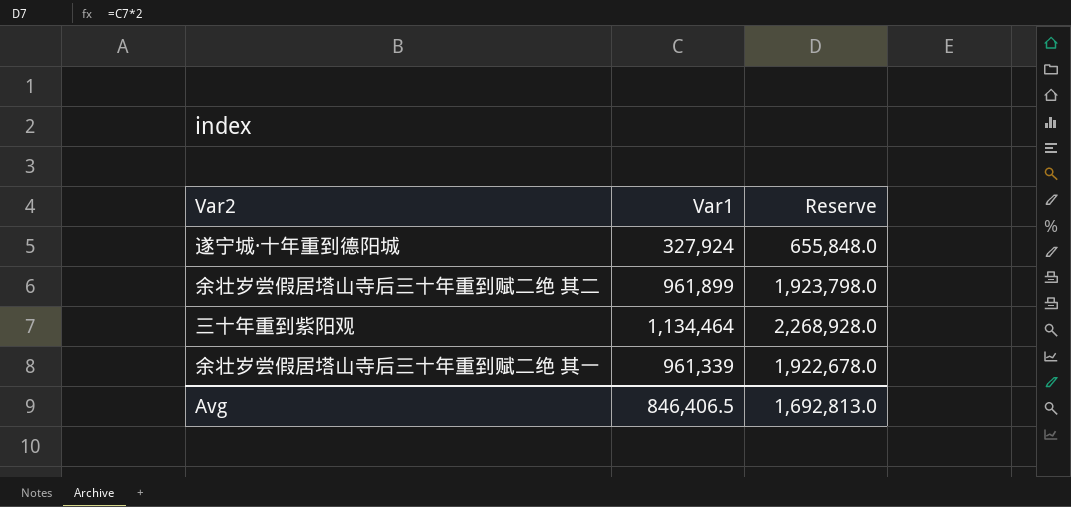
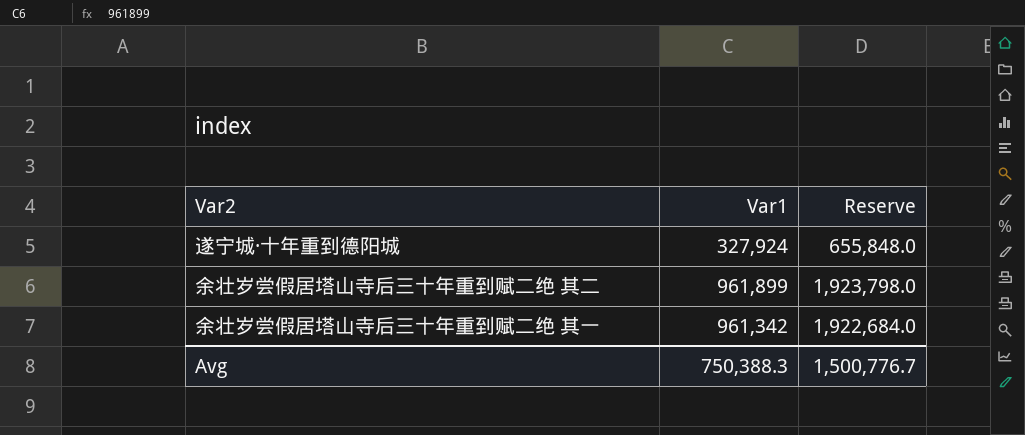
row 三十年重到紫阳观: 1,134,464 | 2,268,928.0 -> none
余壮岁尝假居塔山寺后三十年重到赋二绝 其一 | Var1: 961,339 -> 961,342
余壮岁尝假居塔山寺后三十年重到赋二绝 其一 | Reserve: 1,922,678.0 -> 1,922,684.0
Avg | Var1: 846,406.5 -> 750,388.3
Avg | Reserve: 1,692,813.0 -> 1,500,776.7

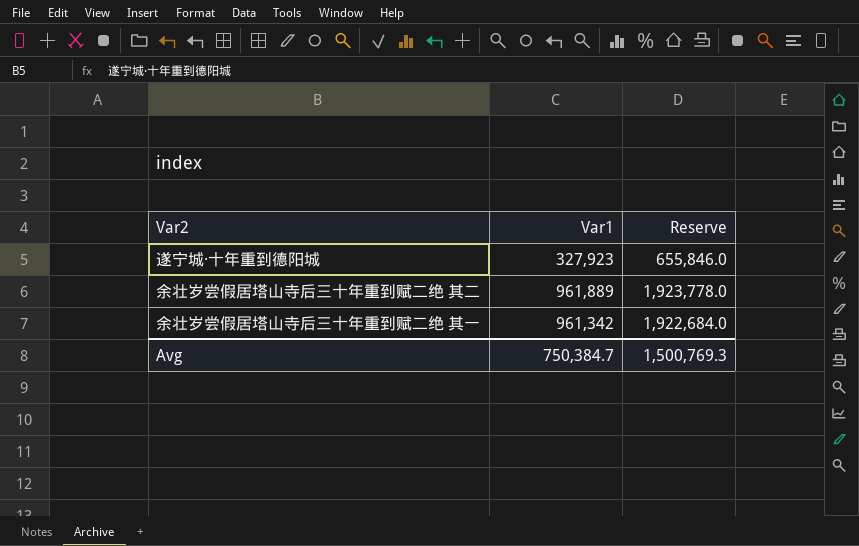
遂宁城·十年重到德阳城 | Var1: 327,924 -> 327,923
遂宁城·十年重到德阳城 | Reserve: 655,848.0 -> 655,846.0
余壮岁尝假居塔山寺后三十年重到赋二绝 其二 | Var1: 961,899 -> 961,889
余壮岁尝假居塔山寺后三十年重到赋二绝 其二 | Reserve: 1,923,798.0 -> 1,923,778.0
Avg | Var1: 750,388.3 -> 750,384.7
Avg | Reserve: 1,500,776.7 -> 1,500,769.3

